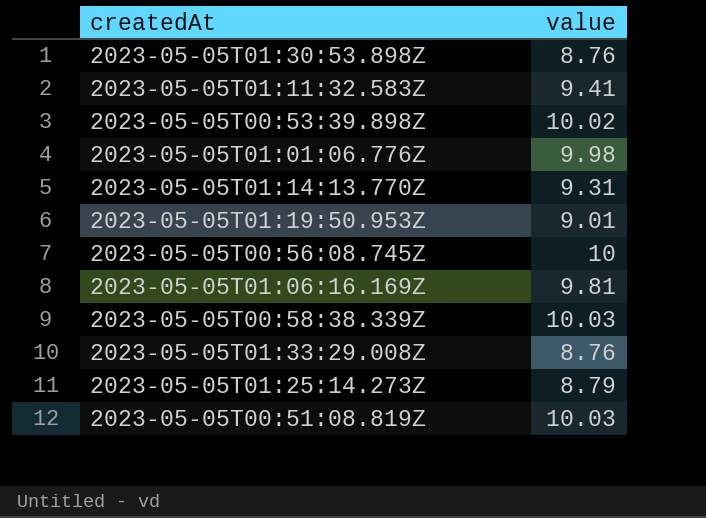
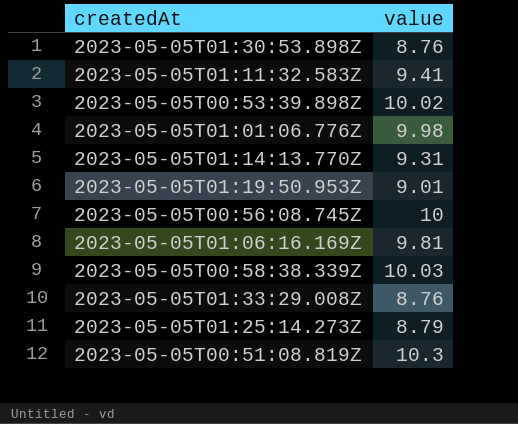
2023-05-05T00:51:08.819Z | value: 10.03 -> 10.3

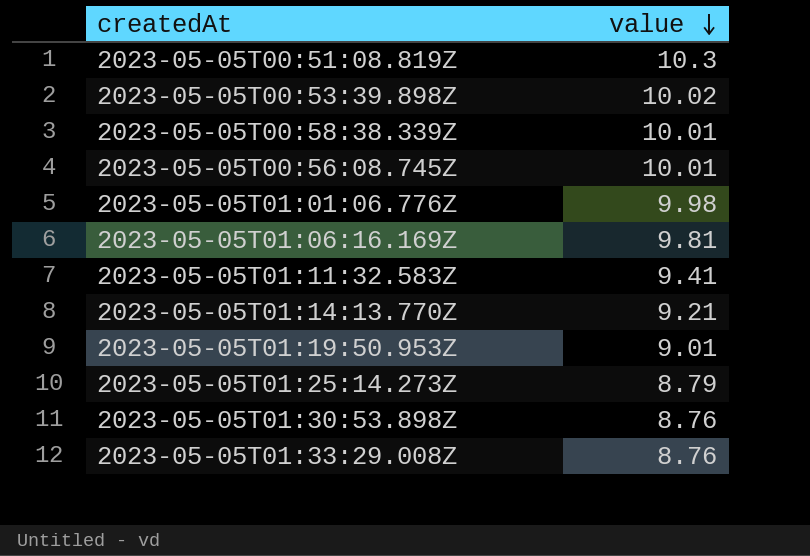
row order: none -> value descending
2023-05-05T00:58:38.339Z | value: 10.03 -> 10.01
2023-05-05T00:56:08.745Z | value: 10 -> 10.01
2023-05-05T01:14:13.770Z | value: 9.31 -> 9.21

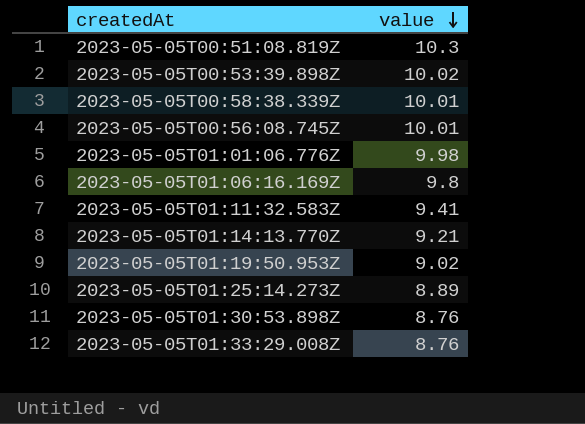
2023-05-05T01:06:16.169Z | value: 9.81 -> 9.8
2023-05-05T01:19:50.953Z | value: 9.01 -> 9.02
2023-05-05T01:25:14.273Z | value: 8.79 -> 8.89

